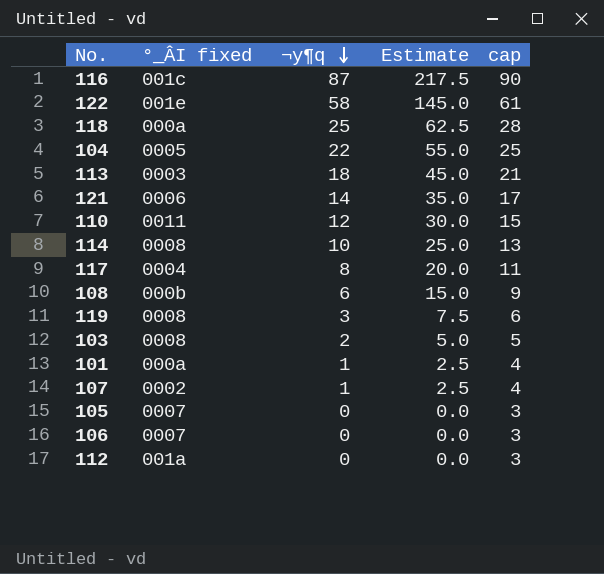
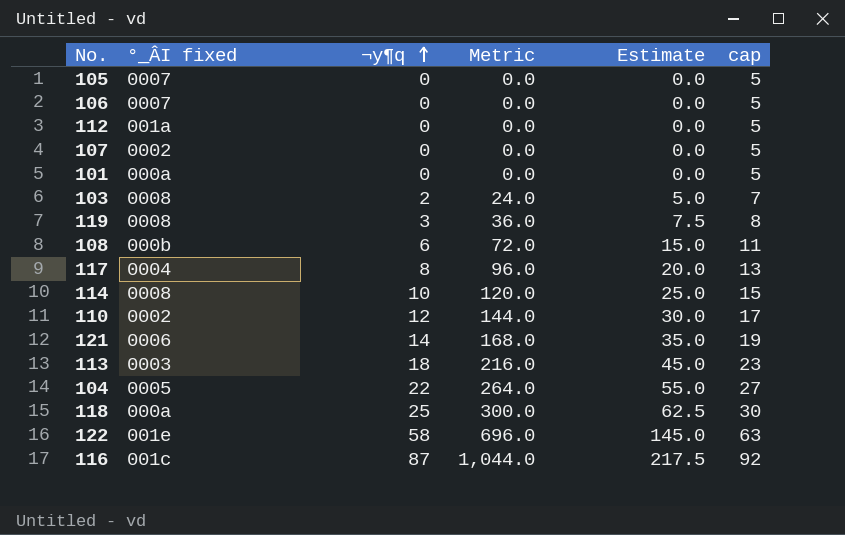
row order: ¬y¶q descending -> ¬y¶q ascending
column Metric | formula: none -> [¬y¶q] * 12
column cap | formula: [¬y¶q] + 3 -> [¬y¶q] + 5
107 | ¬y¶q: 1 -> 0
107 | Estimate: 2.5 -> 0.0
101 | ¬y¶q: 1 -> 0
101 | Estimate: 2.5 -> 0.0
110 | °_ÂI fixed: 0011 -> 0002

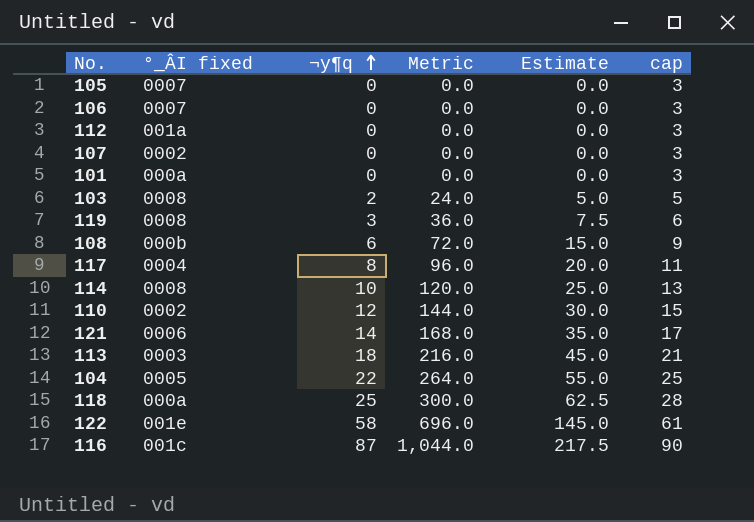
column cap | formula: [¬y¶q] + 5 -> [¬y¶q] + 3

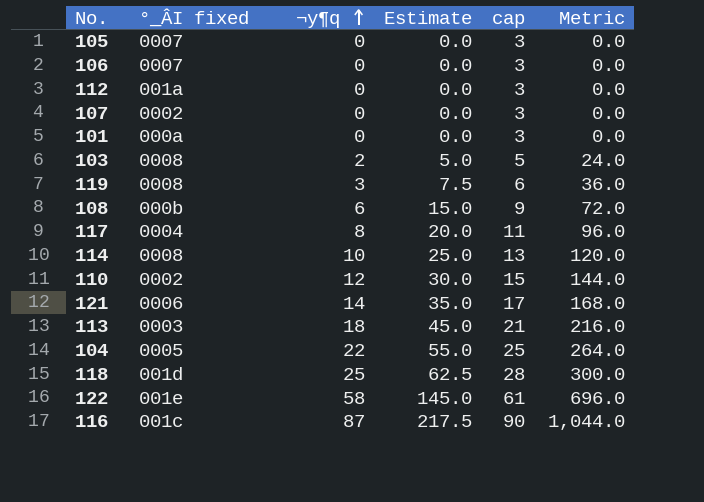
column Metric | position: 4 -> 6
118 | °_ÂI fixed: 000a -> 001d

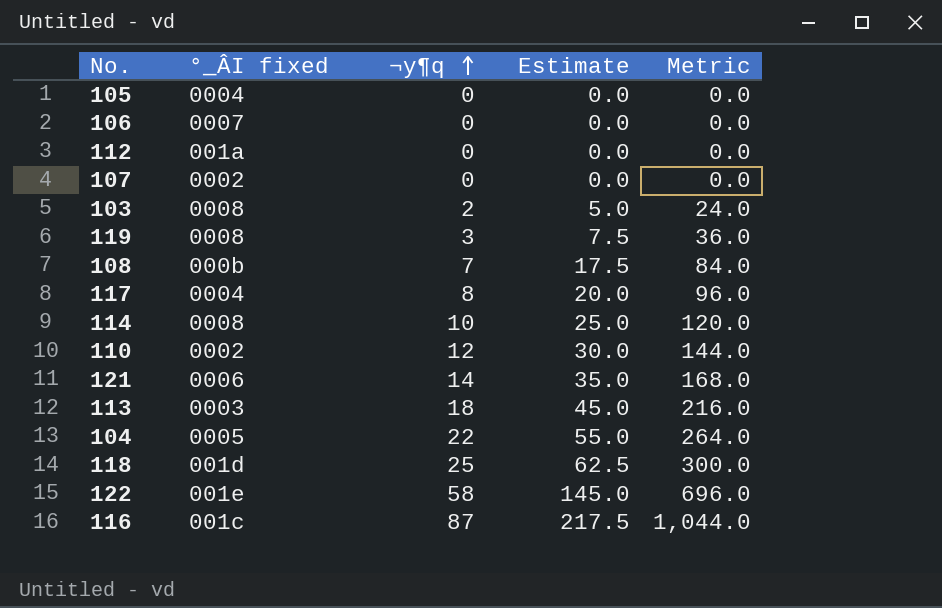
column cap | formula: [¬y¶q] + 3 -> none
row 101: 000a | 0 | 0.0 | 3 | 0.0 -> none
105 | °_ÂI fixed: 0007 -> 0004
108 | ¬y¶q: 6 -> 7
108 | Estimate: 15.0 -> 17.5
108 | Metric: 72.0 -> 84.0

